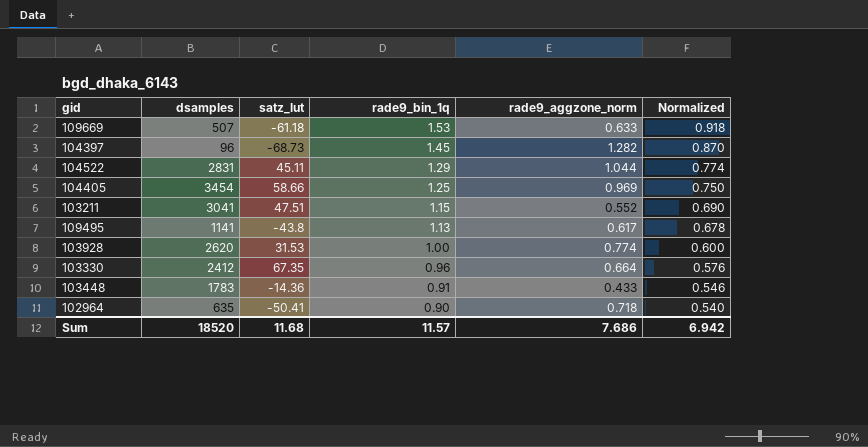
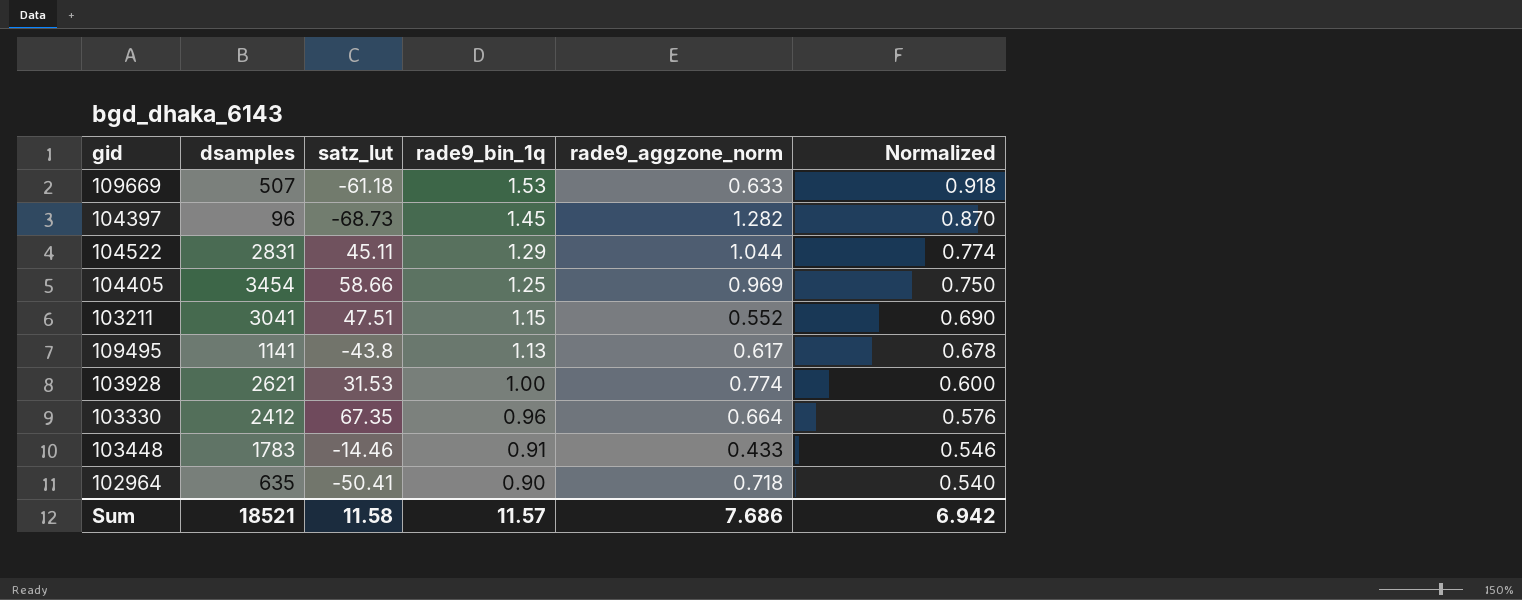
103928 | dsamples: 2620 -> 2621
103448 | satz_lut: -14.36 -> -14.46
Sum | dsamples: 18520 -> 18521
Sum | satz_lut: 11.68 -> 11.58

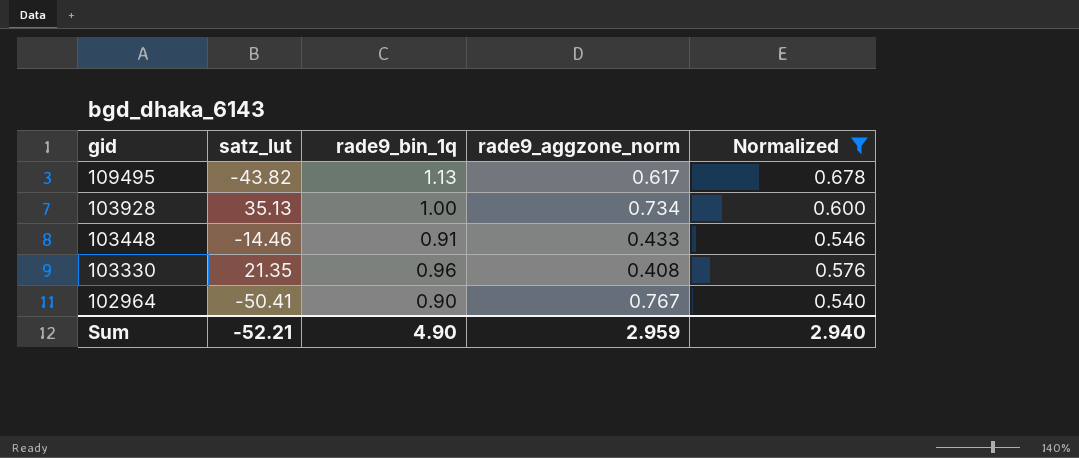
filter: none -> Normalized <= 0.678
row order: rade9_bin_1q descending -> gid descending
column dsamples | position: 2 -> none
109495 | satz_lut: -43.8 -> -43.82
103928 | satz_lut: 31.53 -> 35.13
103928 | rade9_aggzone_norm: 0.774 -> 0.734
103330 | satz_lut: 67.35 -> 21.35
103330 | rade9_aggzone_norm: 0.664 -> 0.408
102964 | rade9_aggzone_norm: 0.718 -> 0.767
Sum | satz_lut: 11.58 -> -52.21
Sum | rade9_bin_1q: 11.57 -> 4.90
Sum | rade9_aggzone_norm: 7.686 -> 2.959
Sum | Normalized: 6.942 -> 2.940

